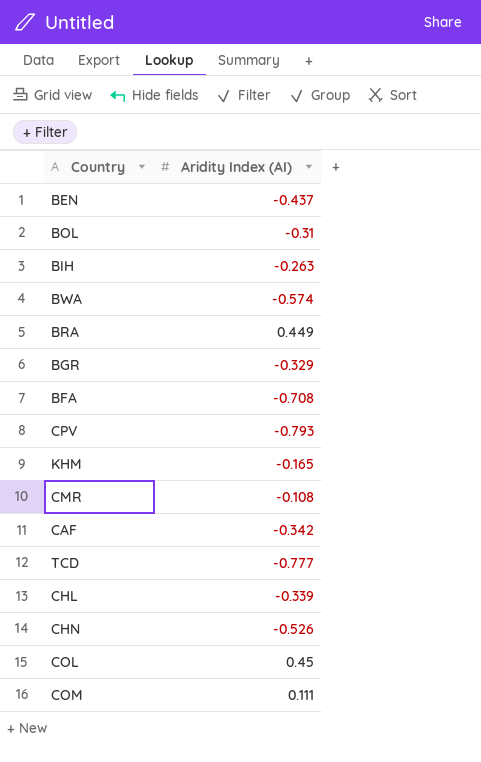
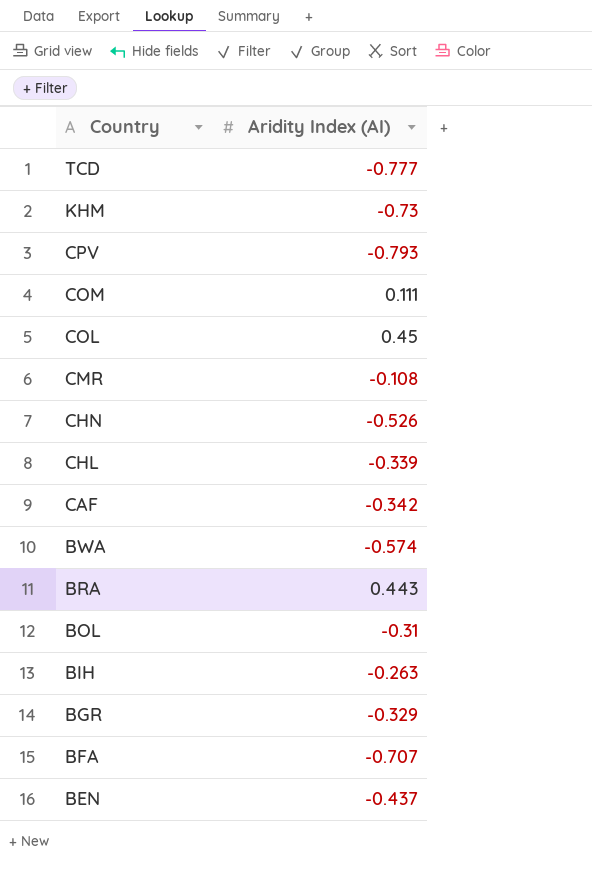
row order: none -> Country descending
KHM | Aridity Index (AI): -0.165 -> -0.73
BRA | Aridity Index (AI): 0.449 -> 0.443
BFA | Aridity Index (AI): -0.708 -> -0.707

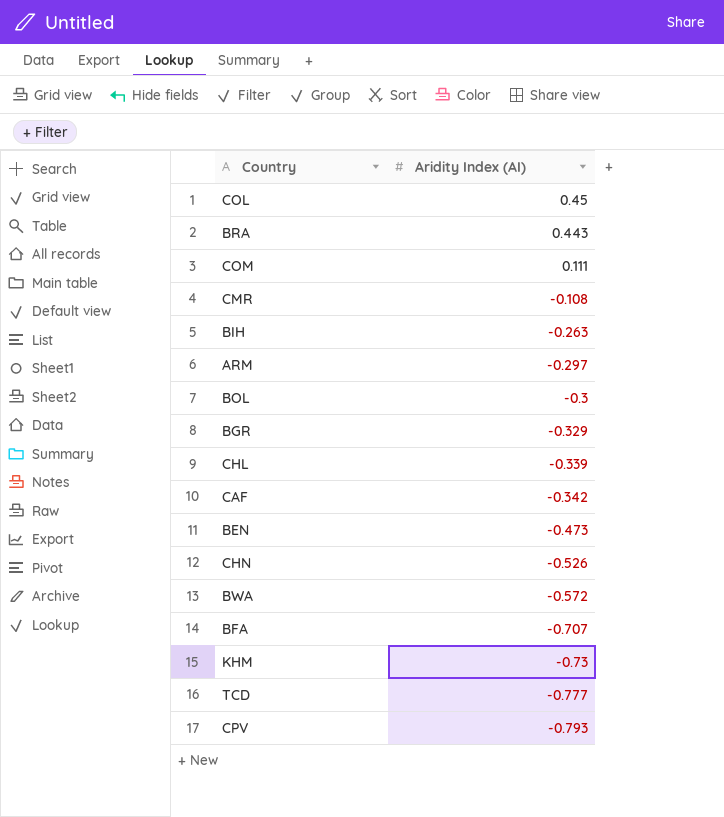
row order: Country descending -> Aridity Index (AI) descending
row ARM: none -> -0.297
BOL | Aridity Index (AI): -0.31 -> -0.3
BEN | Aridity Index (AI): -0.437 -> -0.473
BWA | Aridity Index (AI): -0.574 -> -0.572

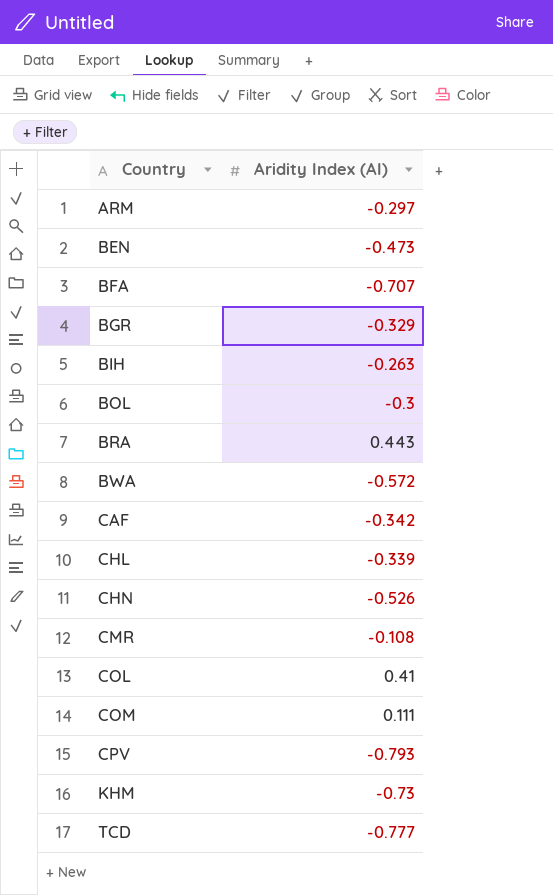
row order: Aridity Index (AI) descending -> Country ascending
COL | Aridity Index (AI): 0.45 -> 0.41

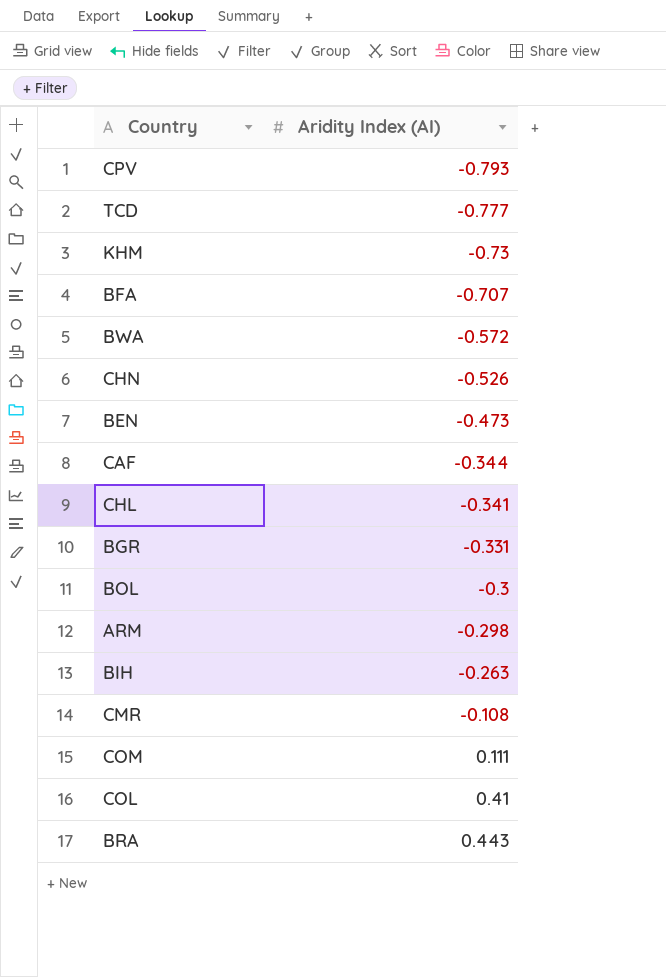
row order: Country ascending -> Aridity Index (AI) ascending
CAF | Aridity Index (AI): -0.342 -> -0.344
CHL | Aridity Index (AI): -0.339 -> -0.341
BGR | Aridity Index (AI): -0.329 -> -0.331
ARM | Aridity Index (AI): -0.297 -> -0.298

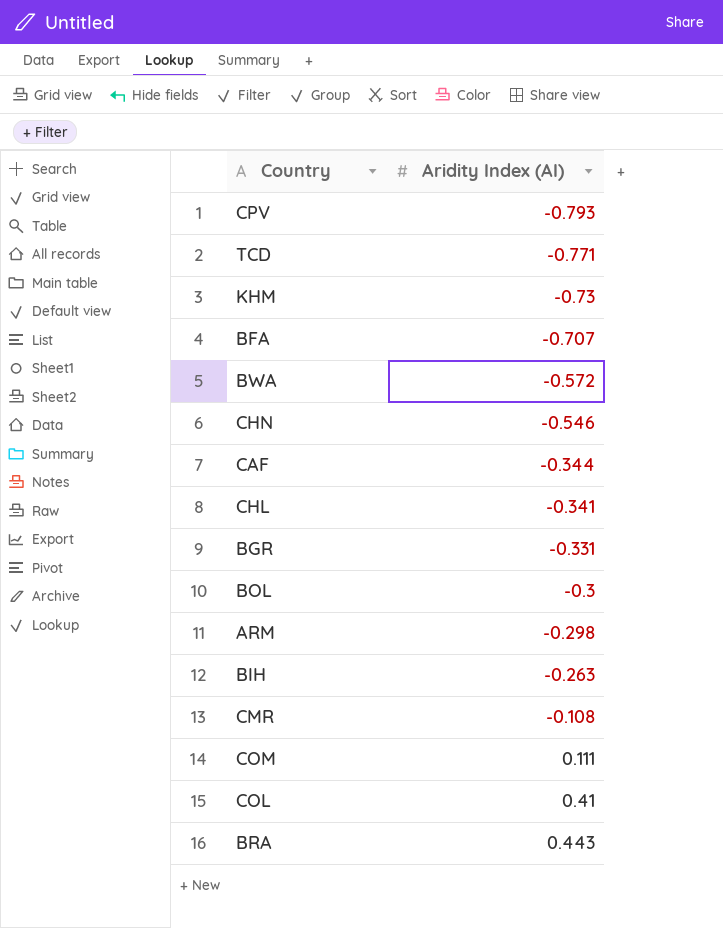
row BEN: -0.473 -> none
TCD | Aridity Index (AI): -0.777 -> -0.771
CHN | Aridity Index (AI): -0.526 -> -0.546

